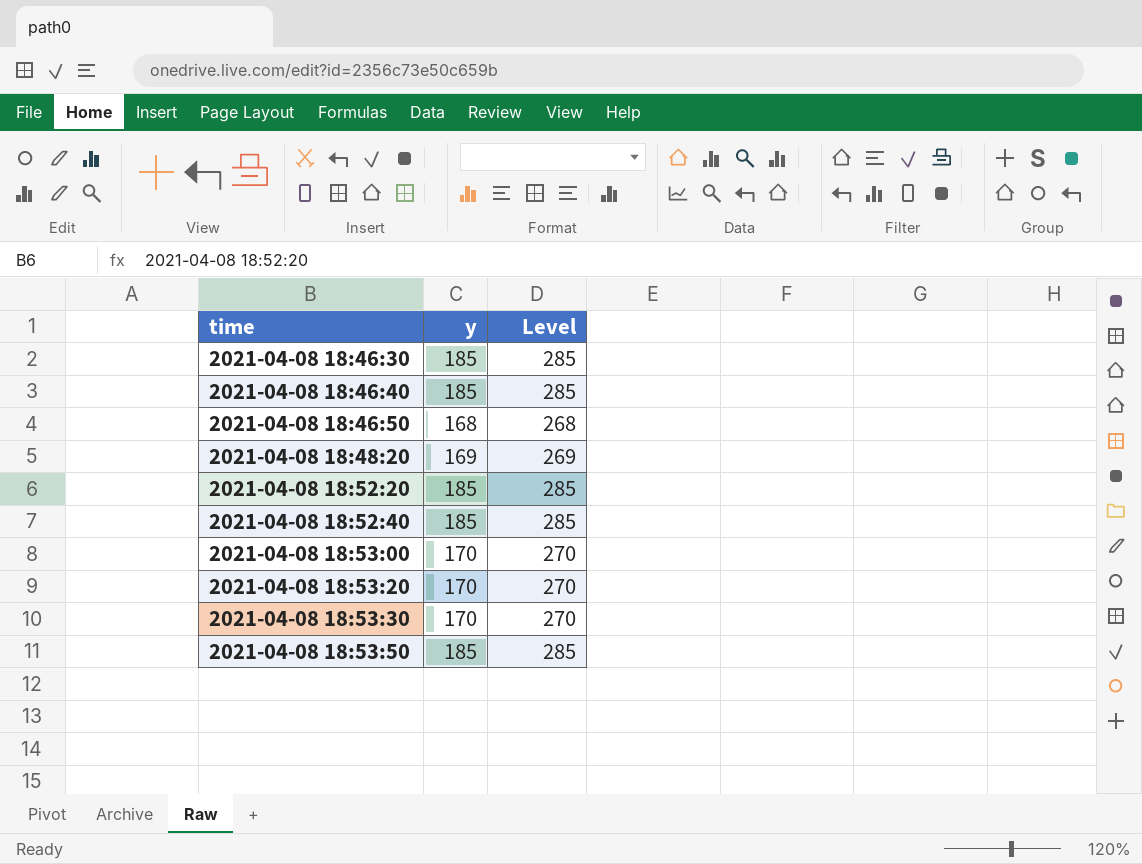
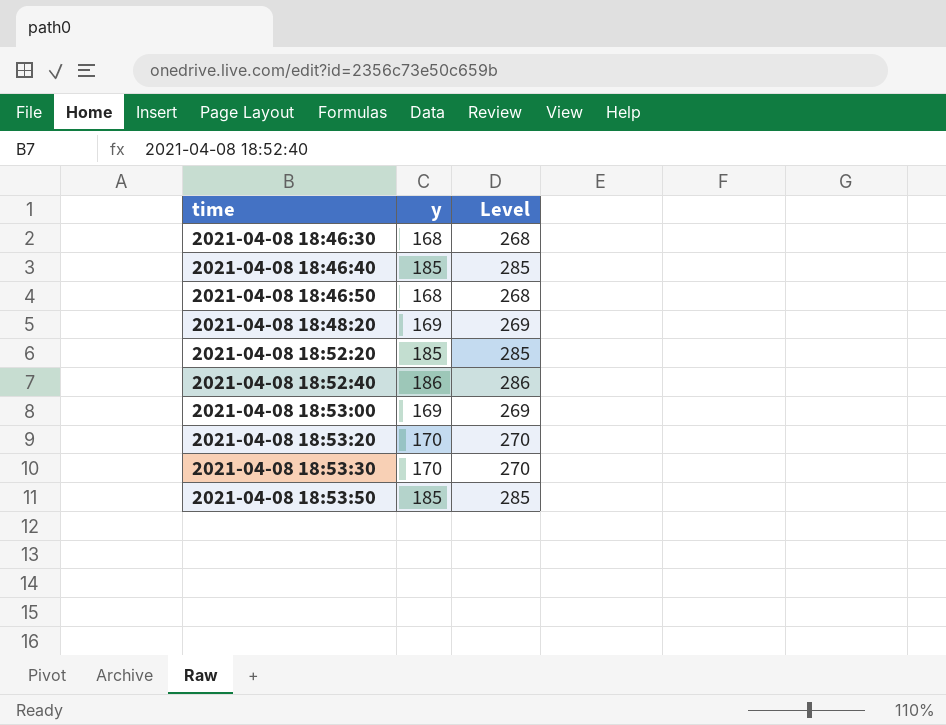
2021-04-08 18:46:30 | y: 185 -> 168
2021-04-08 18:46:30 | Level: 285 -> 268
2021-04-08 18:52:40 | y: 185 -> 186
2021-04-08 18:52:40 | Level: 285 -> 286
2021-04-08 18:53:00 | y: 170 -> 169
2021-04-08 18:53:00 | Level: 270 -> 269

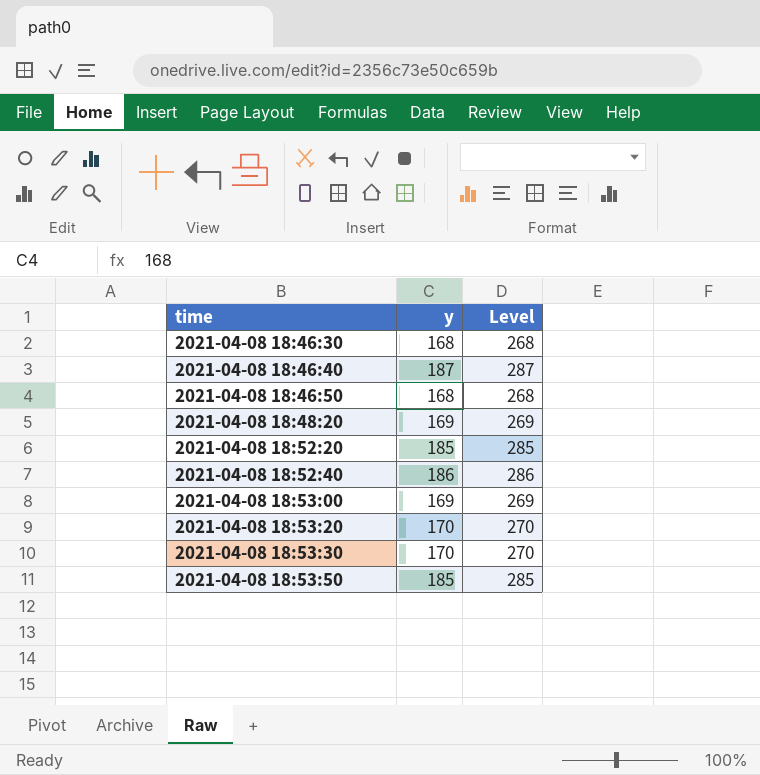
2021-04-08 18:46:40 | y: 185 -> 187
2021-04-08 18:46:40 | Level: 285 -> 287

